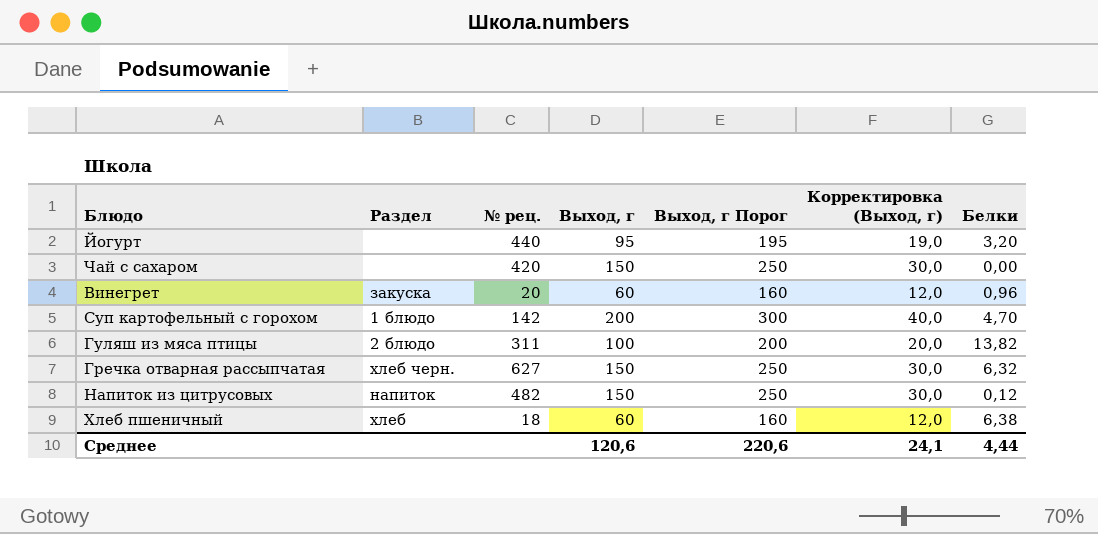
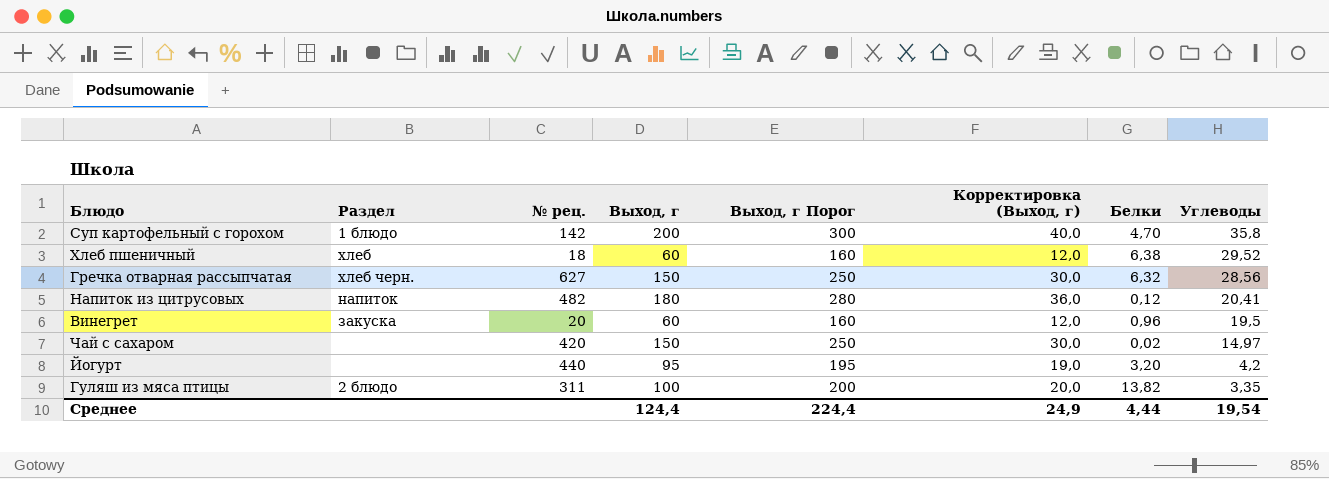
row order: none -> Углеводы descending
column Углеводы | position: none -> 8
Напиток из цитрусовых | Выход, г: 150 -> 180
Напиток из цитрусовых | Выход, г Порог: 250 -> 280
Напиток из цитрусовых | Корректировка (Выход, г): 30,0 -> 36,0
Чай с сахаром | Белки: 0,00 -> 0,02
Среднее | Выход, г: 120,6 -> 124,4
Среднее | Выход, г Порог: 220,6 -> 224,4
Среднее | Корректировка (Выход, г): 24,1 -> 24,9

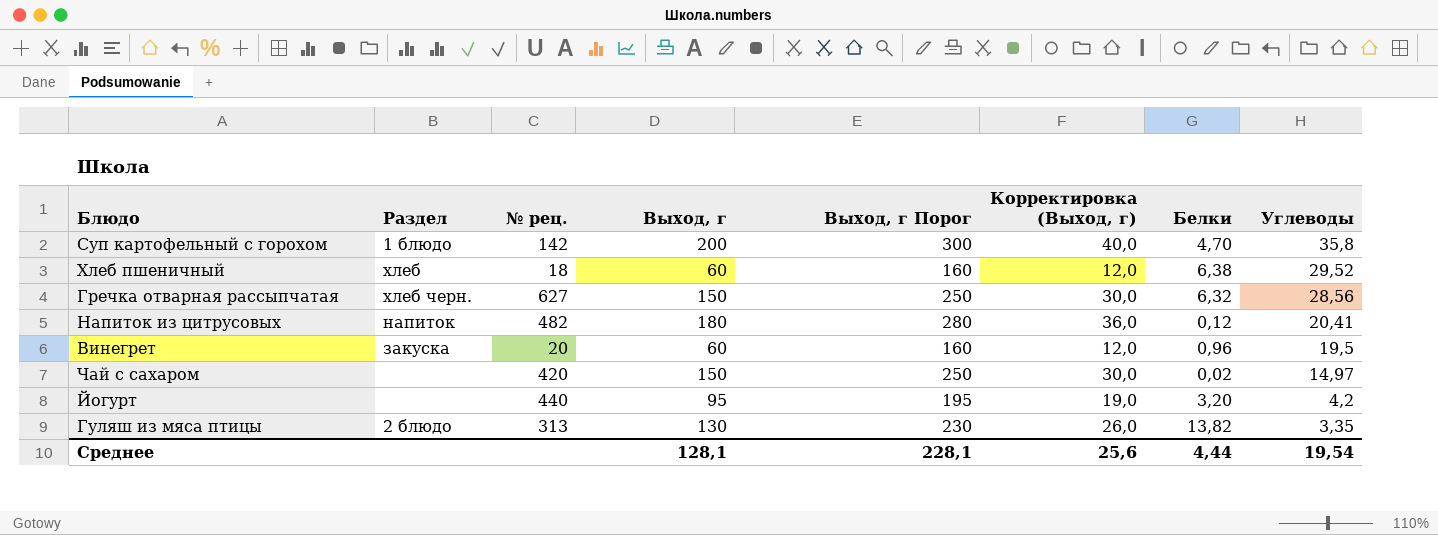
Гуляш из мяса птицы | № рец.: 311 -> 313
Гуляш из мяса птицы | Выход, г: 100 -> 130
Гуляш из мяса птицы | Выход, г Порог: 200 -> 230
Гуляш из мяса птицы | Корректировка (Выход, г): 20,0 -> 26,0
Среднее | Выход, г: 124,4 -> 128,1
Среднее | Выход, г Порог: 224,4 -> 228,1
Среднее | Корректировка (Выход, г): 24,9 -> 25,6

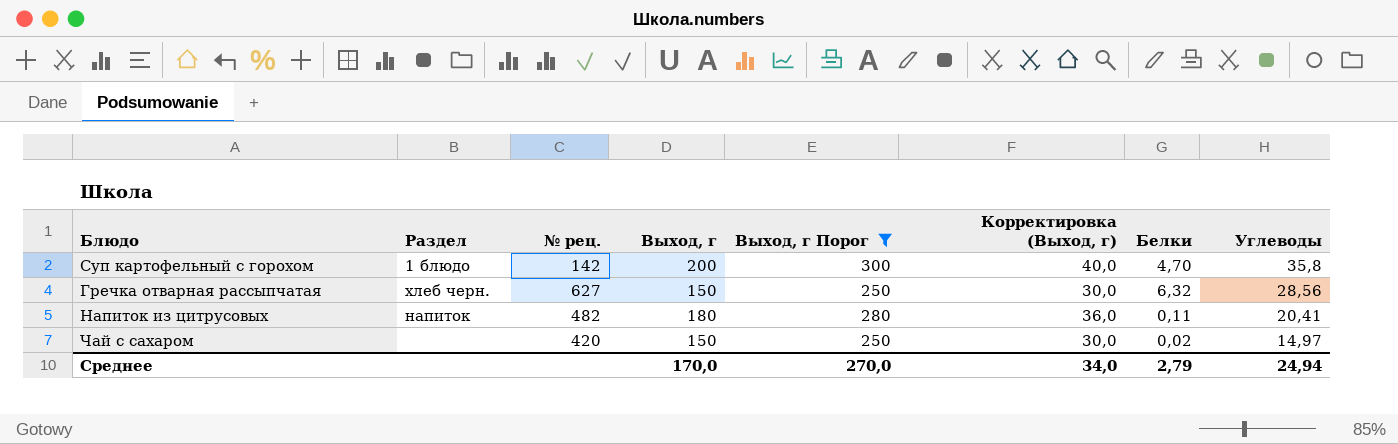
filter: none -> Выход, г Порог >= 250
Напиток из цитрусовых | Белки: 0,12 -> 0,11
Среднее | Выход, г: 128,1 -> 170,0
Среднее | Выход, г Порог: 228,1 -> 270,0
Среднее | Корректировка (Выход, г): 25,6 -> 34,0
Среднее | Белки: 4,44 -> 2,79
Среднее | Углеводы: 19,54 -> 24,94

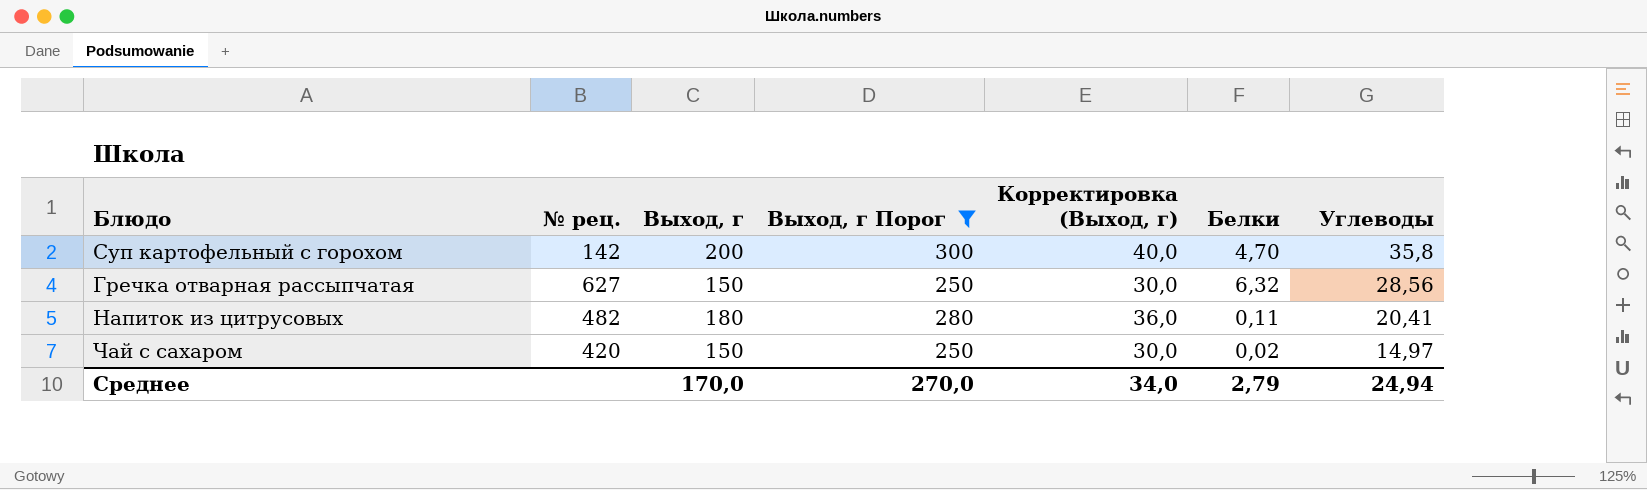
column Раздел | position: 2 -> none

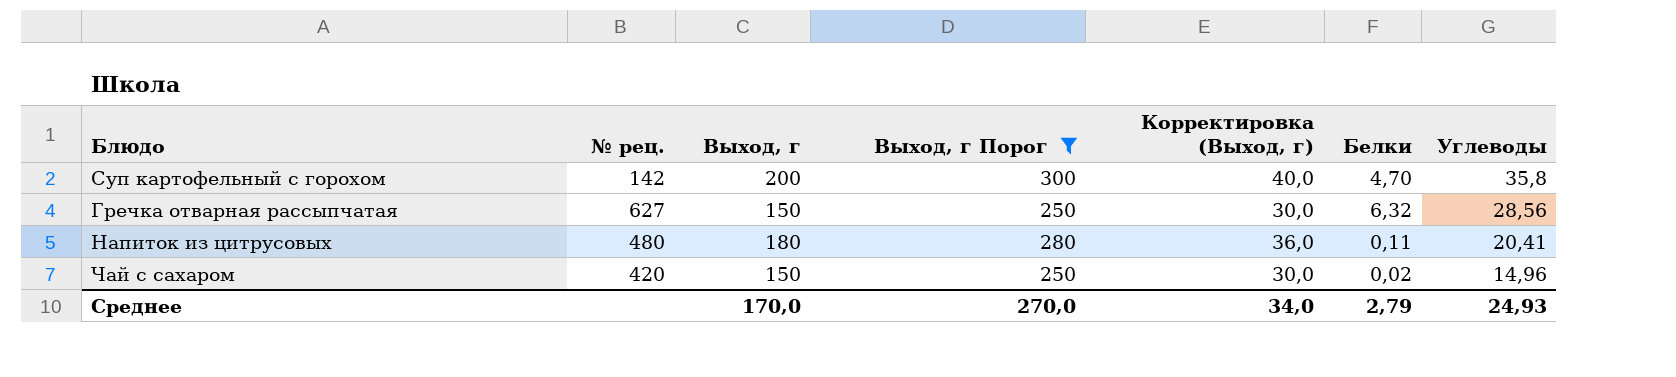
Напиток из цитрусовых | № рец.: 482 -> 480
Чай с сахаром | Углеводы: 14,97 -> 14,96
Среднее | Углеводы: 24,94 -> 24,93

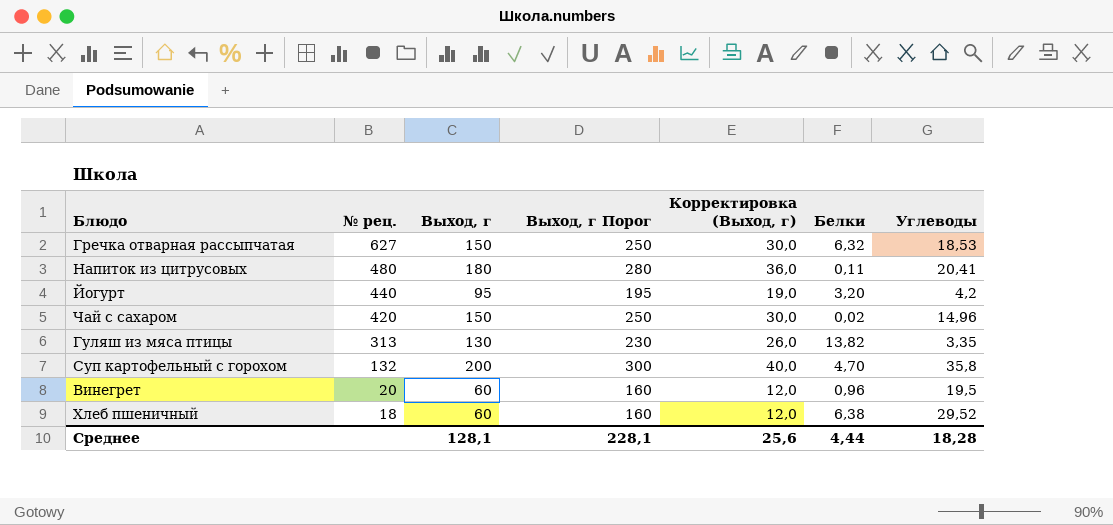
filter: Выход, г Порог >= 250 -> none
row order: Углеводы descending -> № рец. descending
Гречка отварная рассыпчатая | Углеводы: 28,56 -> 18,53
Суп картофельный с горохом | № рец.: 142 -> 132
Среднее | Выход, г: 170,0 -> 128,1
Среднее | Выход, г Порог: 270,0 -> 228,1
Среднее | Корректировка (Выход, г): 34,0 -> 25,6
Среднее | Белки: 2,79 -> 4,44
Среднее | Углеводы: 24,93 -> 18,28

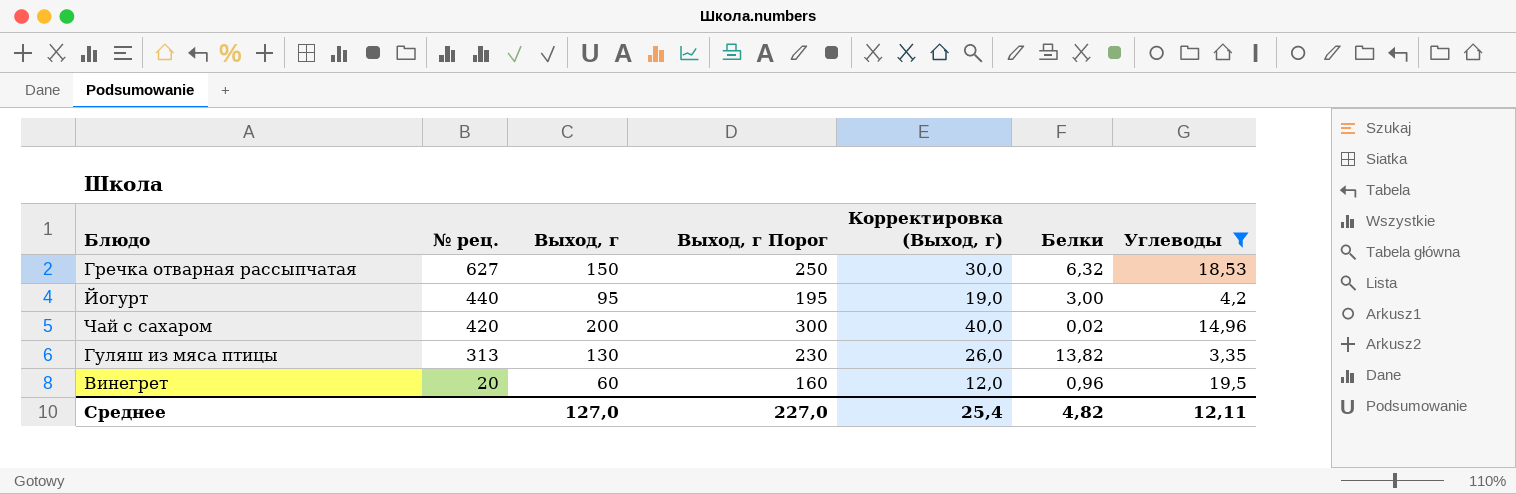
filter: none -> Углеводы <= 19,5
Йогурт | Белки: 3,20 -> 3,00
Чай с сахаром | Выход, г: 150 -> 200
Чай с сахаром | Выход, г Порог: 250 -> 300
Чай с сахаром | Корректировка (Выход, г): 30,0 -> 40,0
Среднее | Выход, г: 128,1 -> 127,0
Среднее | Выход, г Порог: 228,1 -> 227,0
Среднее | Корректировка (Выход, г): 25,6 -> 25,4
Среднее | Белки: 4,44 -> 4,82
Среднее | Углеводы: 18,28 -> 12,11

